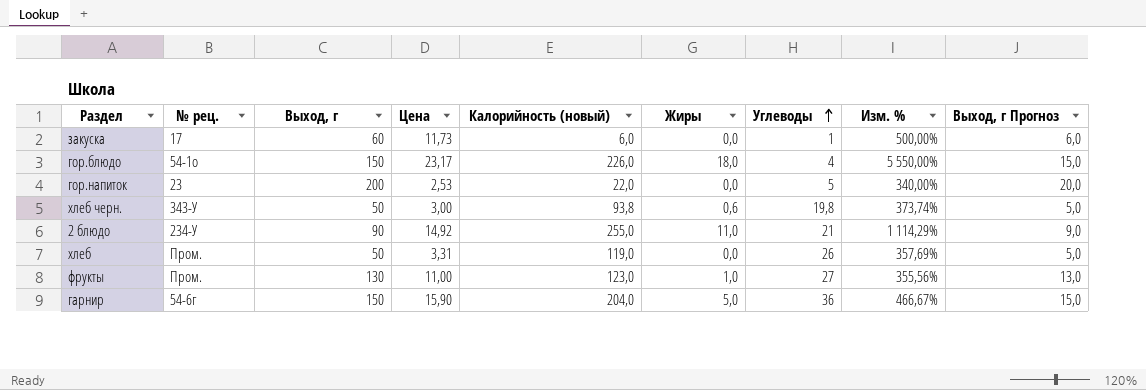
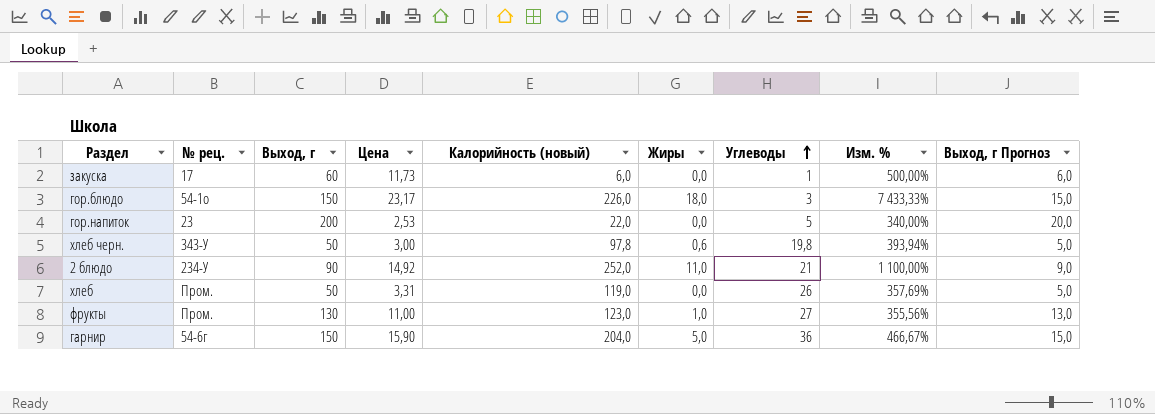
гор.блюдо | Углеводы: 4 -> 3
гор.блюдо | Изм. %: 5 550,00% -> 7 433,33%
хлеб черн. | Калорийность (новый): 93,8 -> 97,8
хлеб черн. | Изм. %: 373,74% -> 393,94%
2 блюдо | Калорийность (новый): 255,0 -> 252,0
2 блюдо | Изм. %: 1 114,29% -> 1 100,00%

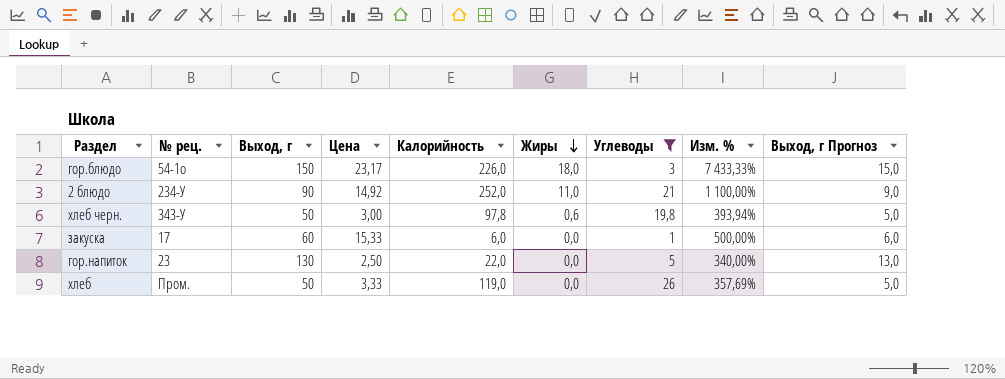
filter: none -> Углеводы <= 26
row order: Углеводы ascending -> Жиры descending
column name: Калорийность (новый) -> Калорийность
закуска | Цена: 11,73 -> 15,33
гор.напиток | Выход, г: 200 -> 130
гор.напиток | Цена: 2,53 -> 2,50
гор.напиток | Выход, г Прогноз: 20,0 -> 13,0
хлеб | Цена: 3,31 -> 3,33

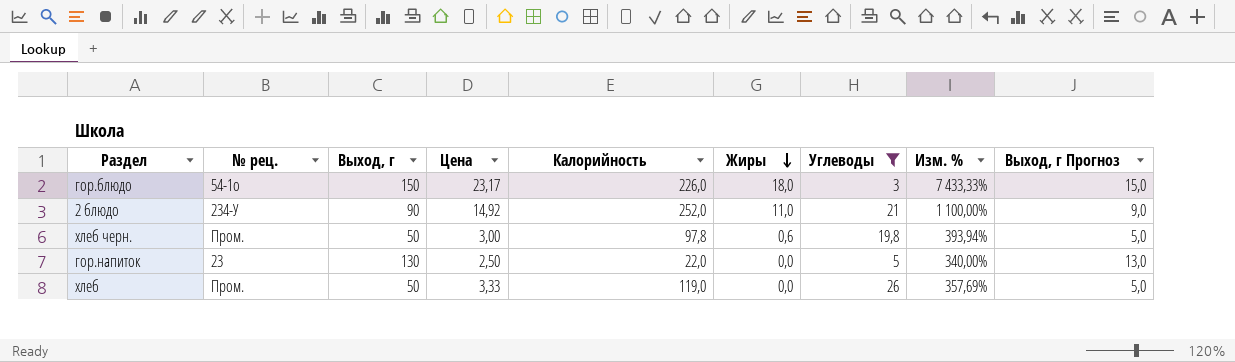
row закуска: 17 | 60 | 15,33 | 6,0 | 0,0 | 1 | 500,00% | 6,0 -> none
хлеб черн. | № рец.: 343-У -> Пром.

